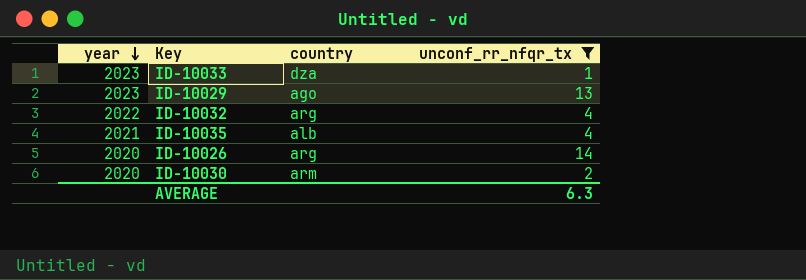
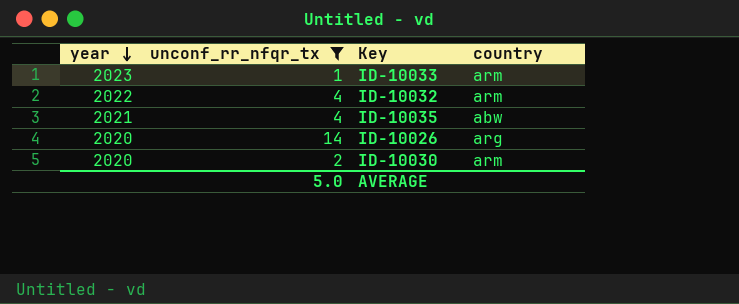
column unconf_rr_nfqr_tx | position: 4 -> 2
row ID-10029: 2023 | ago | 13 -> none
ID-10033 | country: dza -> arm
ID-10032 | country: arg -> arm
ID-10035 | country: alb -> abw
AVERAGE | unconf_rr_nfqr_tx: 6.3 -> 5.0

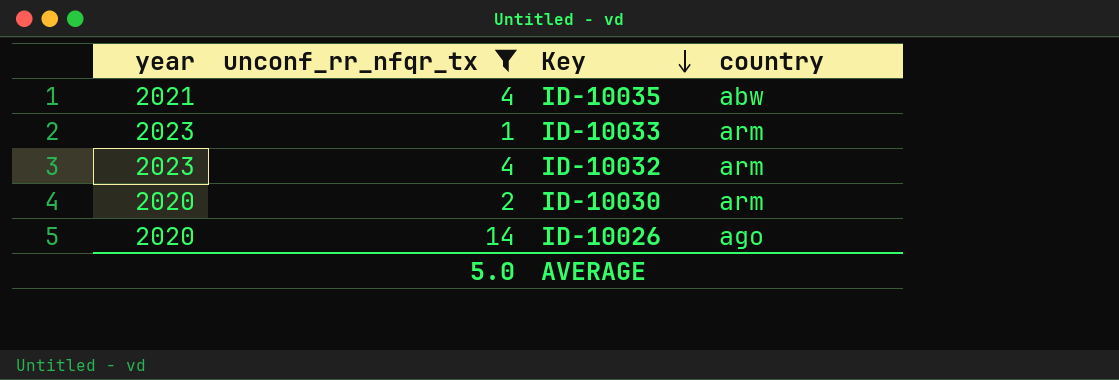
row order: year descending -> Key descending
ID-10032 | year: 2022 -> 2023
ID-10026 | country: arg -> ago

